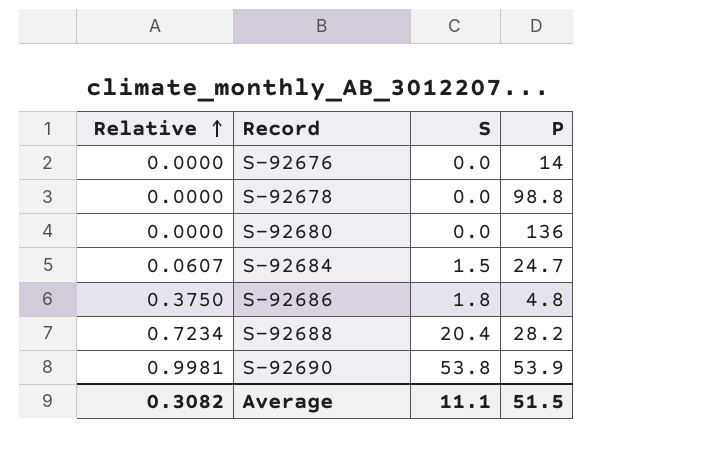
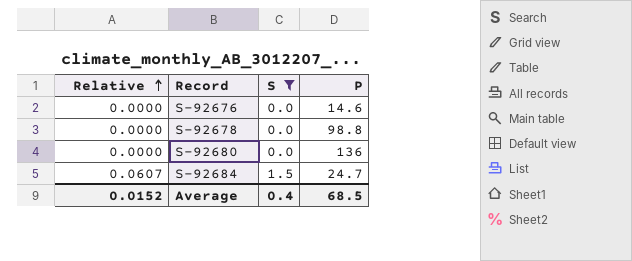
filter: none -> S <= 1.5
S-92676 | P: 14 -> 14.6
Average | Relative: 0.3082 -> 0.0152
Average | S: 11.1 -> 0.4
Average | P: 51.5 -> 68.5

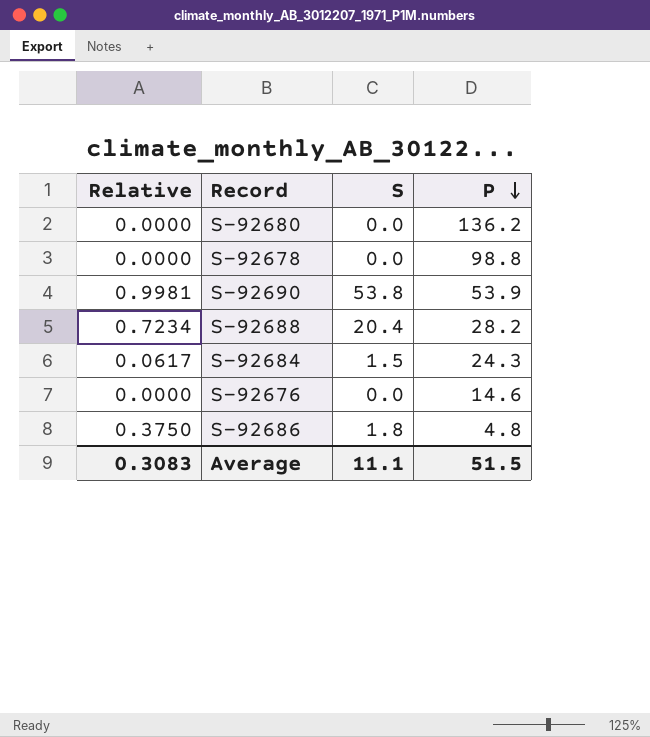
filter: S <= 1.5 -> none
row order: Relative ascending -> P descending
S-92680 | P: 136 -> 136.2
S-92684 | Relative: 0.0607 -> 0.0617
S-92684 | P: 24.7 -> 24.3
Average | Relative: 0.0152 -> 0.3083
Average | S: 0.4 -> 11.1
Average | P: 68.5 -> 51.5

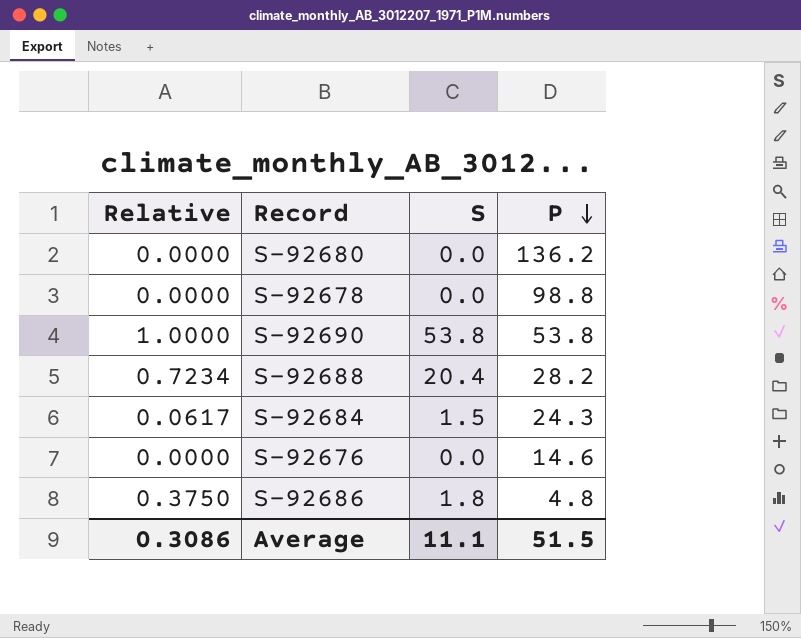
S-92690 | Relative: 0.9981 -> 1.0000
S-92690 | P: 53.9 -> 53.8
Average | Relative: 0.3083 -> 0.3086

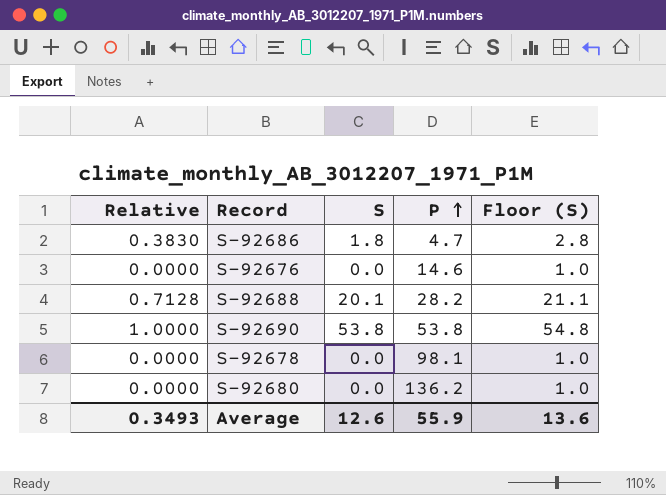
row order: P descending -> P ascending
column Floor (S) | formula: none -> [S] + 1
row S-92684: 0.0617 | 1.5 | 24.3 -> none
S-92686 | Relative: 0.3750 -> 0.3830
S-92686 | P: 4.8 -> 4.7
S-92688 | Relative: 0.7234 -> 0.7128
S-92688 | S: 20.4 -> 20.1
S-92678 | P: 98.8 -> 98.1
Average | Relative: 0.3086 -> 0.3493
Average | S: 11.1 -> 12.6
Average | P: 51.5 -> 55.9

